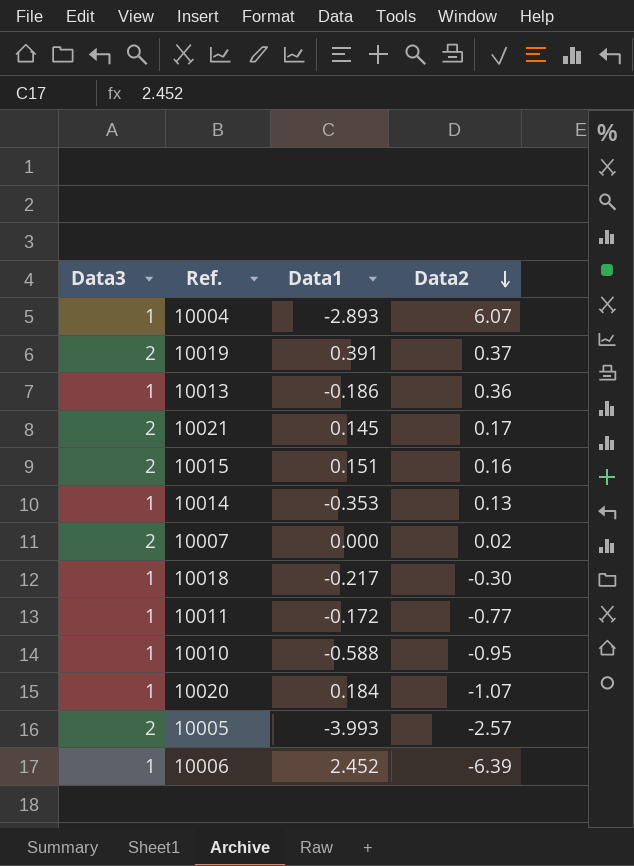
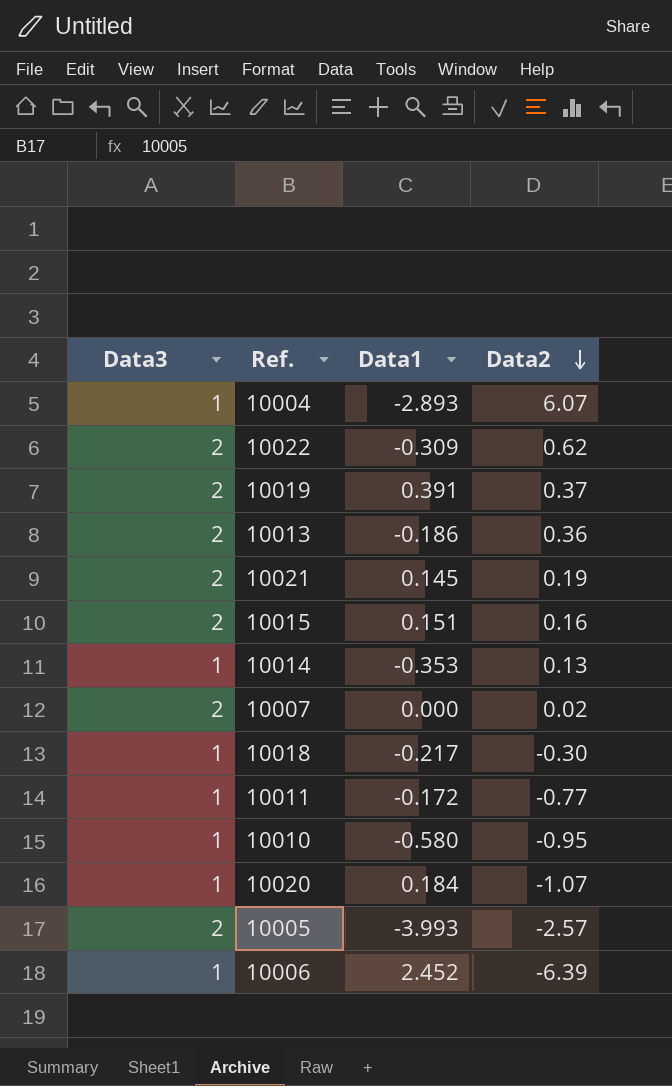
row 10022: none -> 2 | -0.309 | 0.62
10013 | Data3: 1 -> 2
10021 | Data2: 0.17 -> 0.19
10010 | Data1: -0.588 -> -0.580

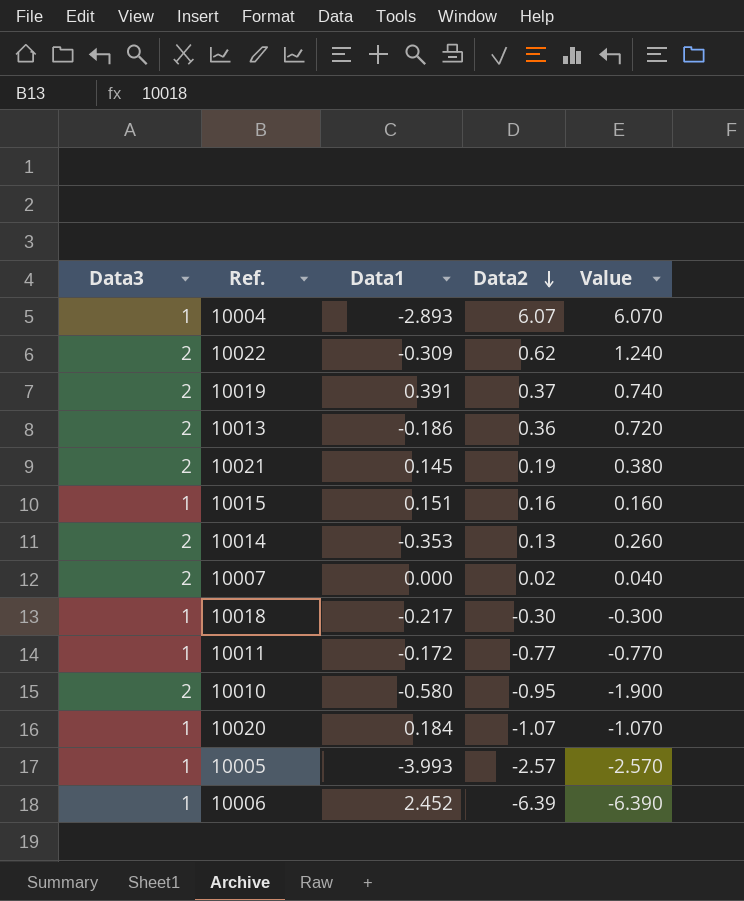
column Value | formula: none -> [Data3] * [Data2]
10015 | Data3: 2 -> 1
10014 | Data3: 1 -> 2
10010 | Data3: 1 -> 2
10005 | Data3: 2 -> 1

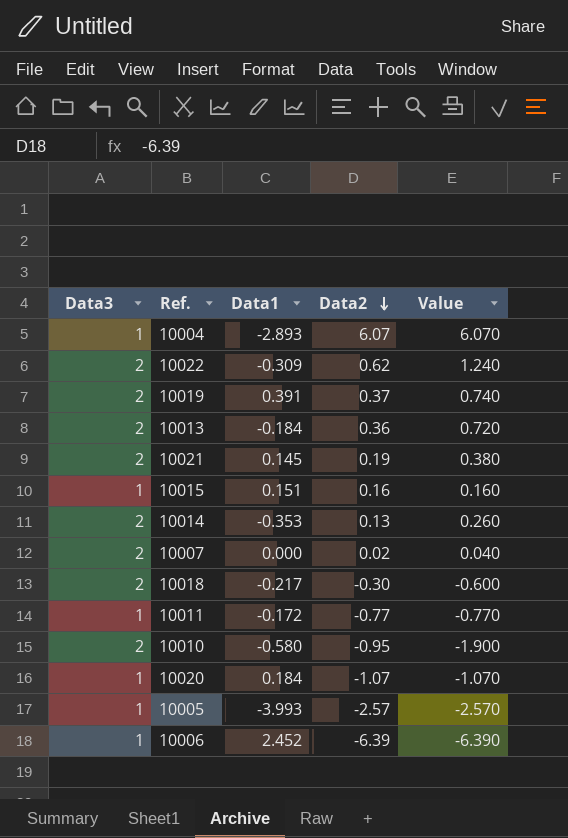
10013 | Data1: -0.186 -> -0.184
10018 | Data3: 1 -> 2
10018 | Value: -0.300 -> -0.600

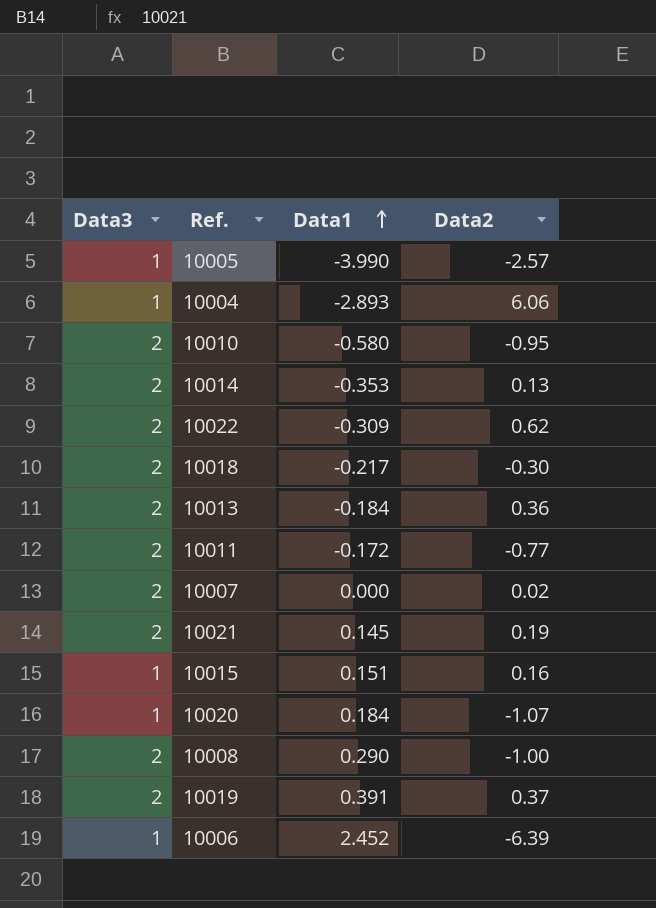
row order: Data2 descending -> Data1 ascending
column Value | formula: [Data3] * [Data2] -> none
10005 | Data1: -3.993 -> -3.990
10004 | Data2: 6.07 -> 6.06
10011 | Data3: 1 -> 2
row 10008: none -> 2 | 0.290 | -1.00

